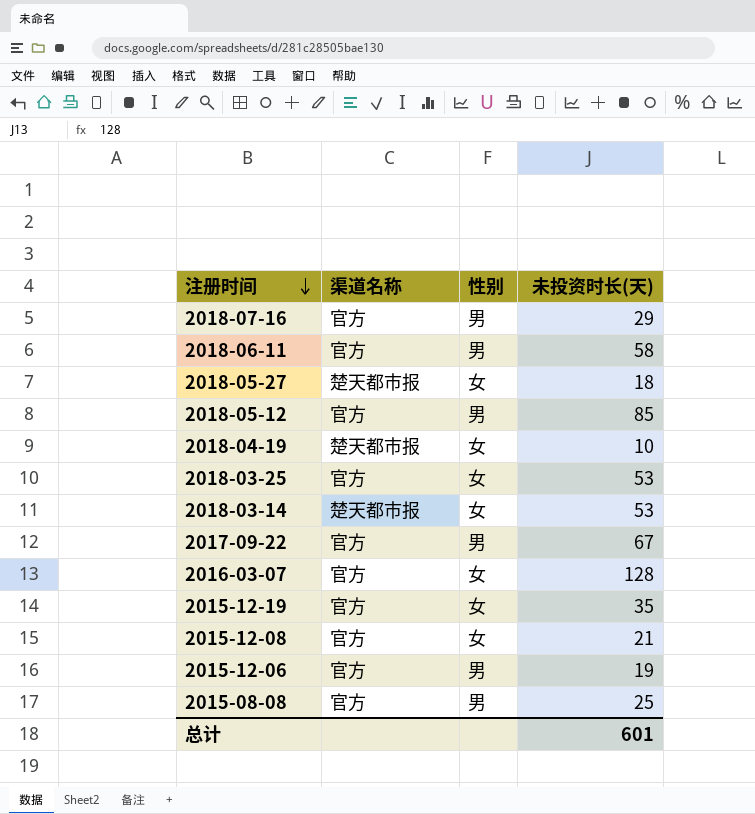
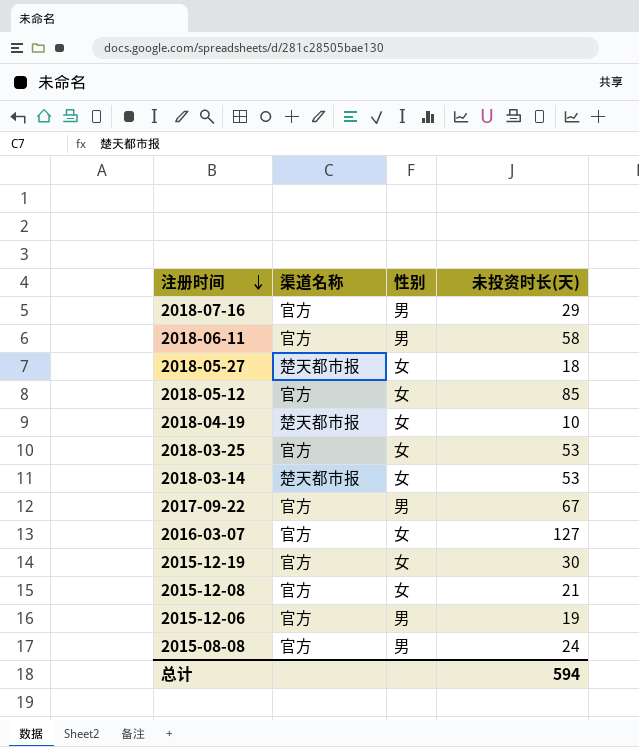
2018-05-12 | 性别: 男 -> 女
2016-03-07 | 未投资时长(天): 128 -> 127
2015-12-19 | 未投资时长(天): 35 -> 30
2015-08-08 | 未投资时长(天): 25 -> 24
总计 | 未投资时长(天): 601 -> 594

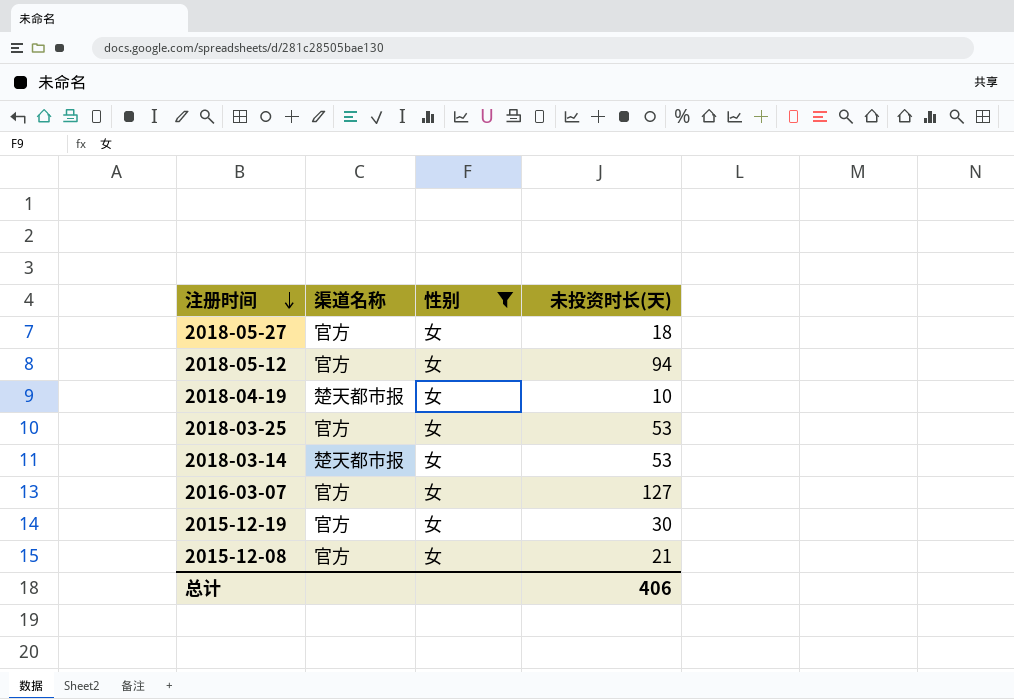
filter: none -> 性别 = 女
2018-05-27 | 渠道名称: 楚天都市报 -> 官方
2018-05-12 | 未投资时长(天): 85 -> 94
总计 | 未投资时长(天): 594 -> 406

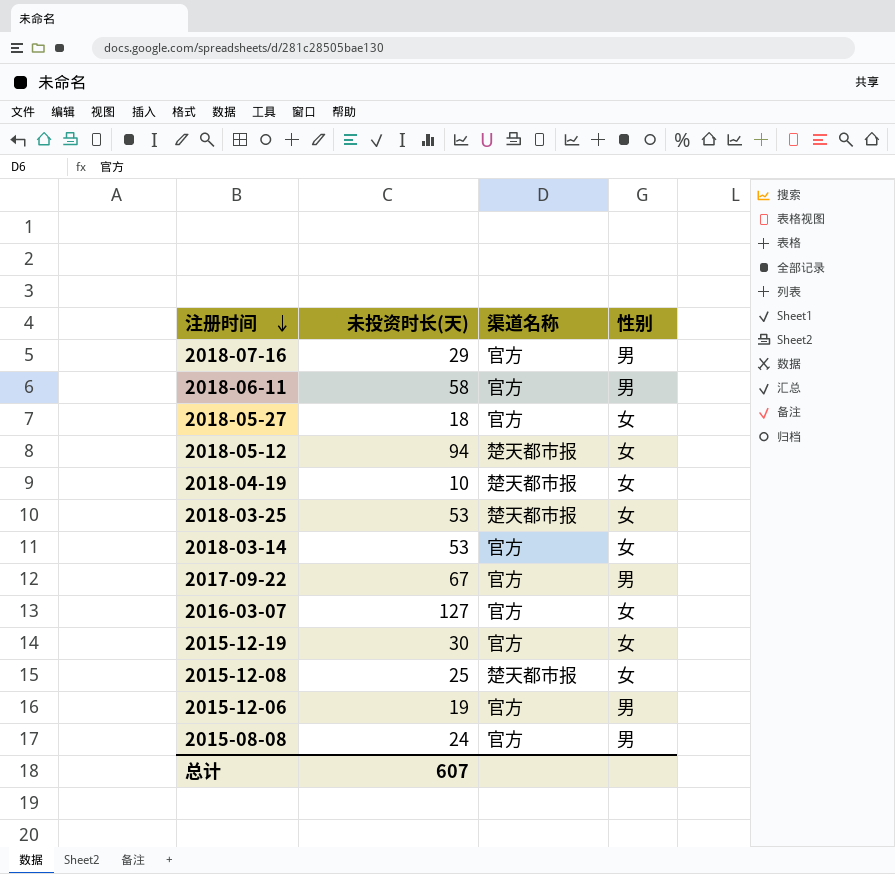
filter: 性别 = 女 -> none
column 未投资时长(天) | position: 4 -> 2
2018-05-12 | 渠道名称: 官方 -> 楚天都市报
2018-03-25 | 渠道名称: 官方 -> 楚天都市报
2018-03-14 | 渠道名称: 楚天都市报 -> 官方
2015-12-08 | 未投资时长(天): 21 -> 25
2015-12-08 | 渠道名称: 官方 -> 楚天都市报
总计 | 未投资时长(天): 406 -> 607

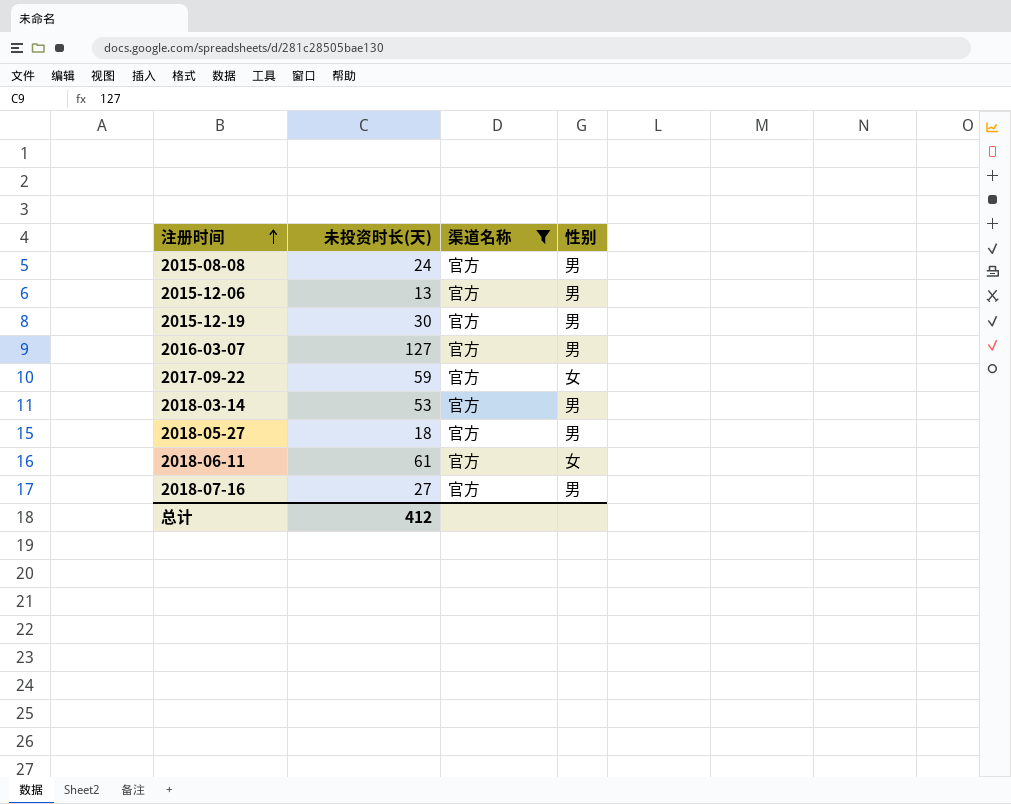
filter: none -> 渠道名称 = 官方
row order: 注册时间 descending -> 注册时间 ascending
2015-12-06 | 未投资时长(天): 19 -> 13
2015-12-19 | 性别: 女 -> 男
2016-03-07 | 性别: 女 -> 男
2017-09-22 | 未投资时长(天): 67 -> 59
2017-09-22 | 性别: 男 -> 女
2018-03-14 | 性别: 女 -> 男
2018-05-27 | 性别: 女 -> 男
2018-06-11 | 未投资时长(天): 58 -> 61
2018-06-11 | 性别: 男 -> 女
2018-07-16 | 未投资时长(天): 29 -> 27
总计 | 未投资时长(天): 607 -> 412

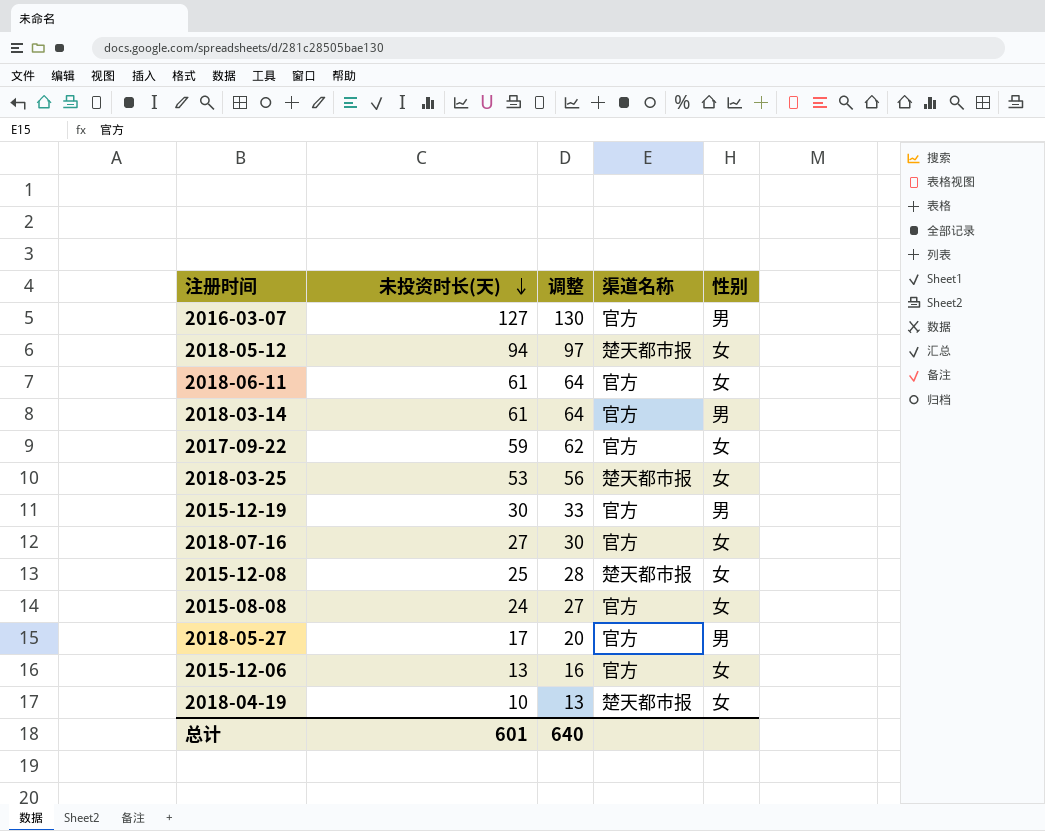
filter: 渠道名称 = 官方 -> none
row order: 注册时间 ascending -> 未投资时长(天) descending
column 调整 | formula: none -> [未投资时长(天)] + 3
2018-03-14 | 未投资时长(天): 53 -> 61
2018-07-16 | 性别: 男 -> 女
2015-08-08 | 性别: 男 -> 女
2018-05-27 | 未投资时长(天): 18 -> 17
2015-12-06 | 性别: 男 -> 女
总计 | 未投资时长(天): 412 -> 601

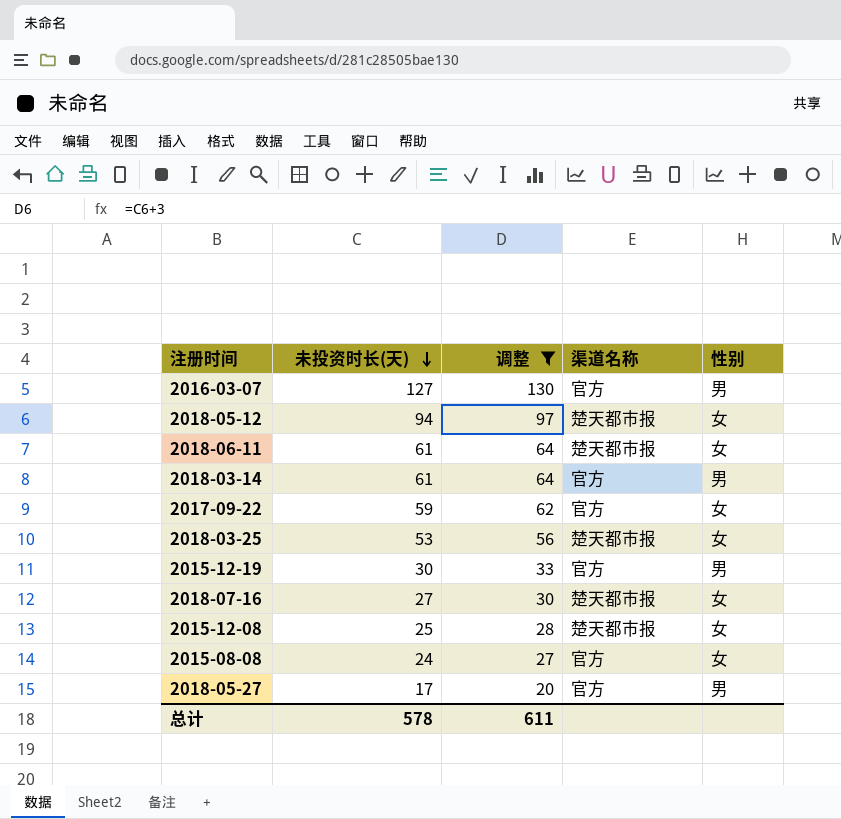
filter: none -> 调整 >= 20
2018-06-11 | 渠道名称: 官方 -> 楚天都市报
2018-07-16 | 渠道名称: 官方 -> 楚天都市报
总计 | 未投资时长(天): 601 -> 578
总计 | 调整: 640 -> 611

